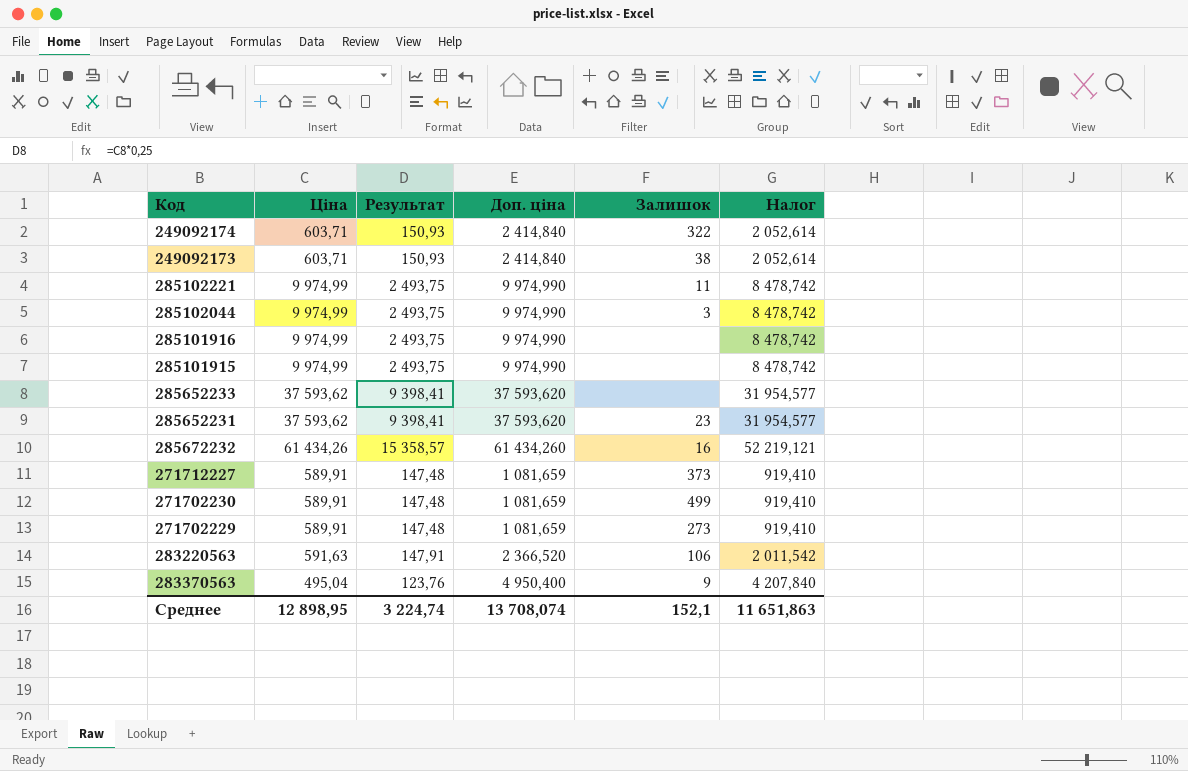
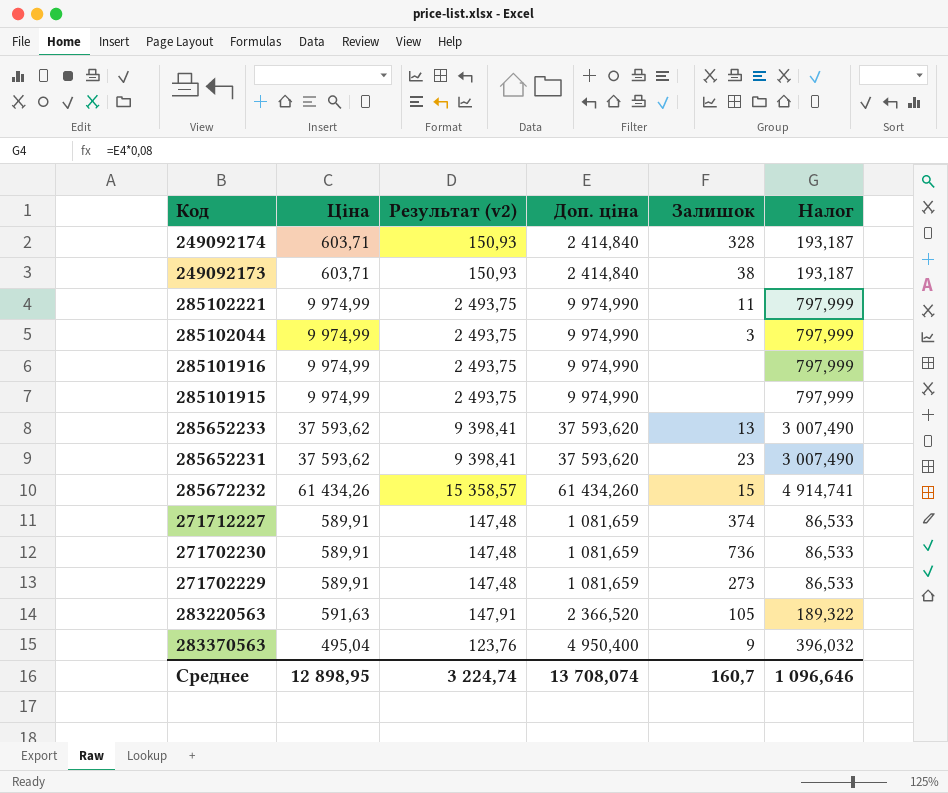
column name: Результат -> Результат (v2)
column Налог | formula: [Доп. ціна] * 0,85 -> [Доп. ціна] * 0,08
249092174 | Залишок: 322 -> 328
285652233 | Залишок: none -> 13
285672232 | Залишок: 16 -> 15
271712227 | Залишок: 373 -> 374
271702230 | Залишок: 499 -> 736
283220563 | Залишок: 106 -> 105
Среднее | Залишок: 152,1 -> 160,7
Среднее | Налог: 11 651,863 -> 1 096,646

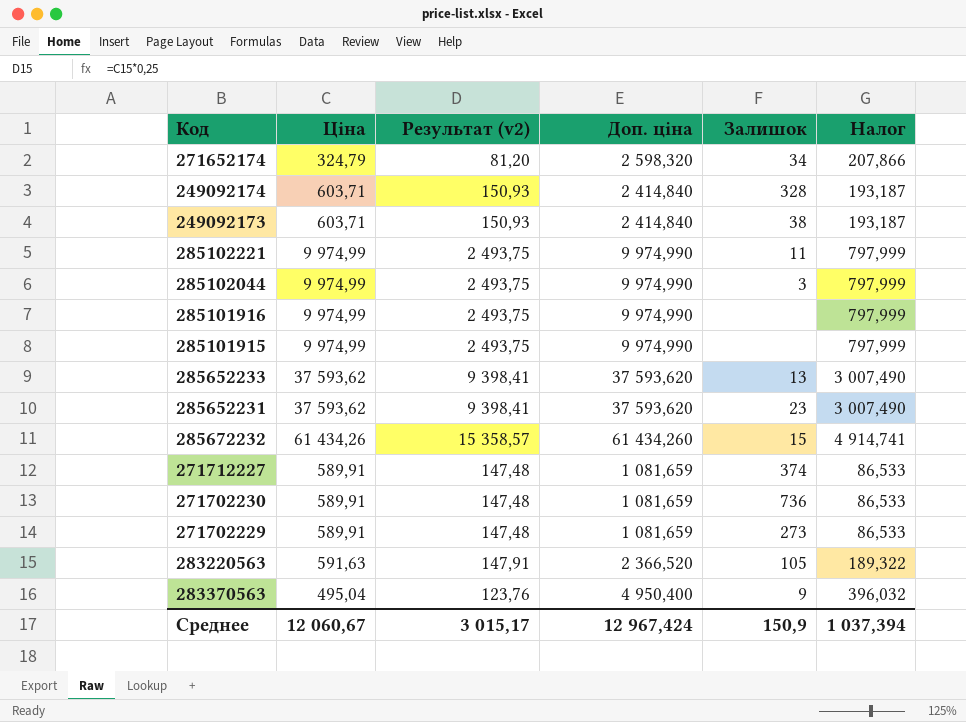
row 271652174: none -> 324,79 | 81,20 | 2 598,320 | 34 | 207,866
Среднее | Ціна: 12 898,95 -> 12 060,67
Среднее | Результат (v2): 3 224,74 -> 3 015,17
Среднее | Доп. ціна: 13 708,074 -> 12 967,424
Среднее | Залишок: 160,7 -> 150,9
Среднее | Налог: 1 096,646 -> 1 037,394

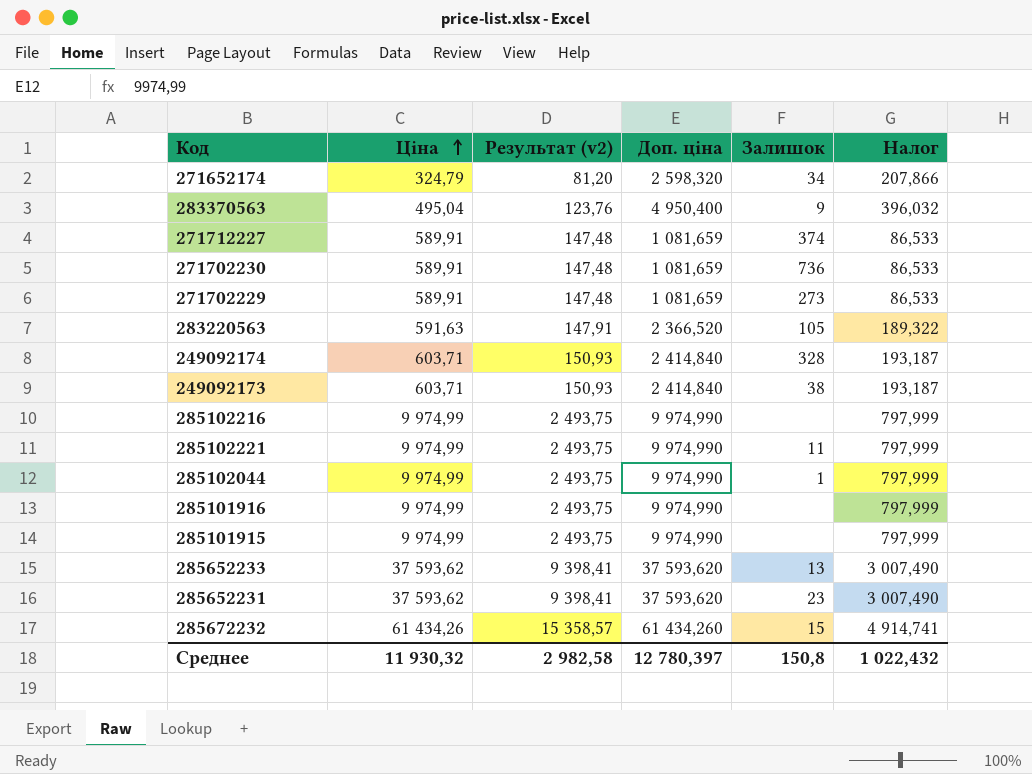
row order: none -> Ціна ascending
row 285102216: none -> 9 974,99 | 2 493,75 | 9 974,990 | none | 797,999
285102044 | Залишок: 3 -> 1
Среднее | Ціна: 12 060,67 -> 11 930,32
Среднее | Результат (v2): 3 015,17 -> 2 982,58
Среднее | Доп. ціна: 12 967,424 -> 12 780,397
Среднее | Залишок: 150,9 -> 150,8
Среднее | Налог: 1 037,394 -> 1 022,432

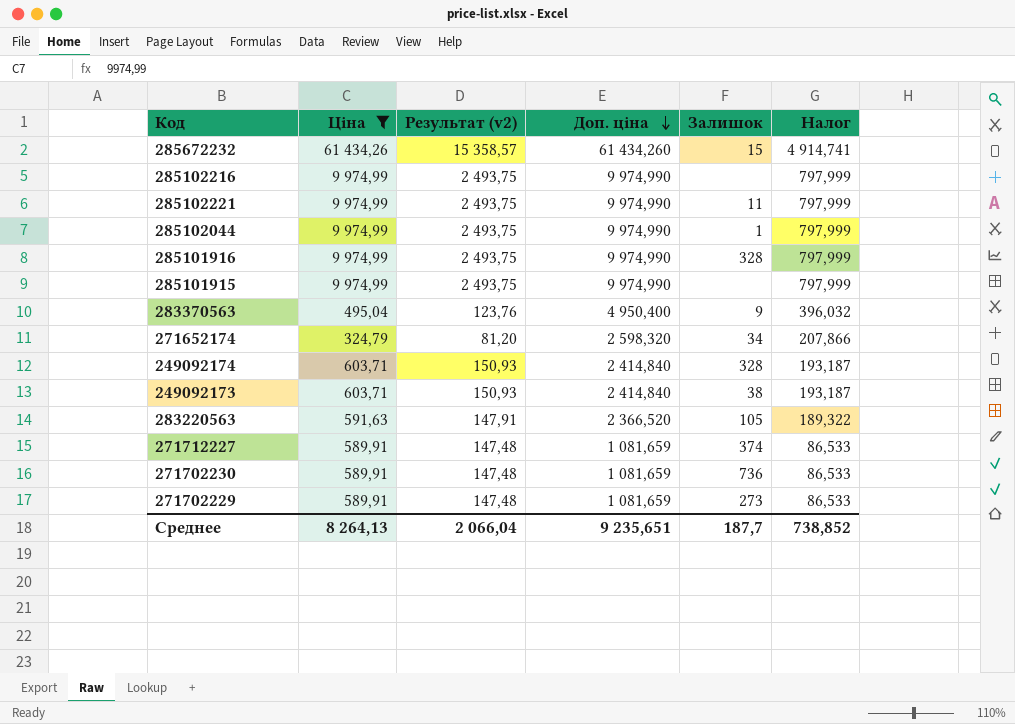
filter: none -> Ціна != 37 593,62
row order: Ціна ascending -> Доп. ціна descending
285101916 | Залишок: none -> 328
Среднее | Ціна: 11 930,32 -> 8 264,13
Среднее | Результат (v2): 2 982,58 -> 2 066,04
Среднее | Доп. ціна: 12 780,397 -> 9 235,651
Среднее | Залишок: 150,8 -> 187,7
Среднее | Налог: 1 022,432 -> 738,852

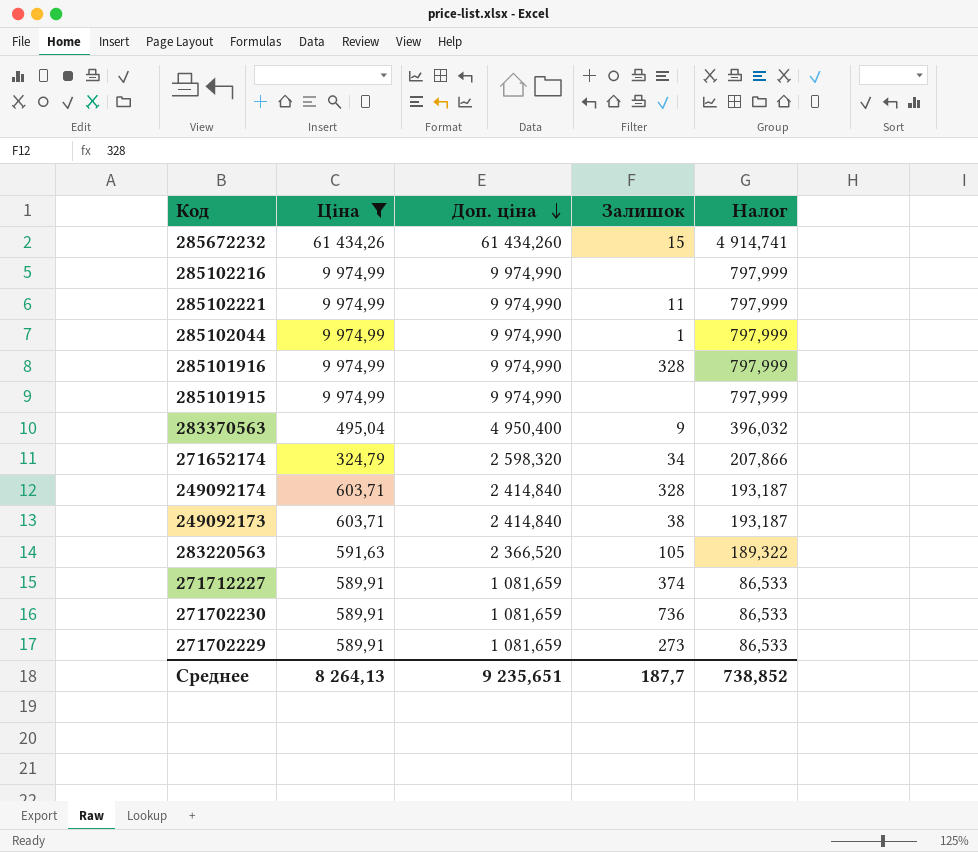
column Результат (v2) | formula: [Ціна] * 0,25 -> none

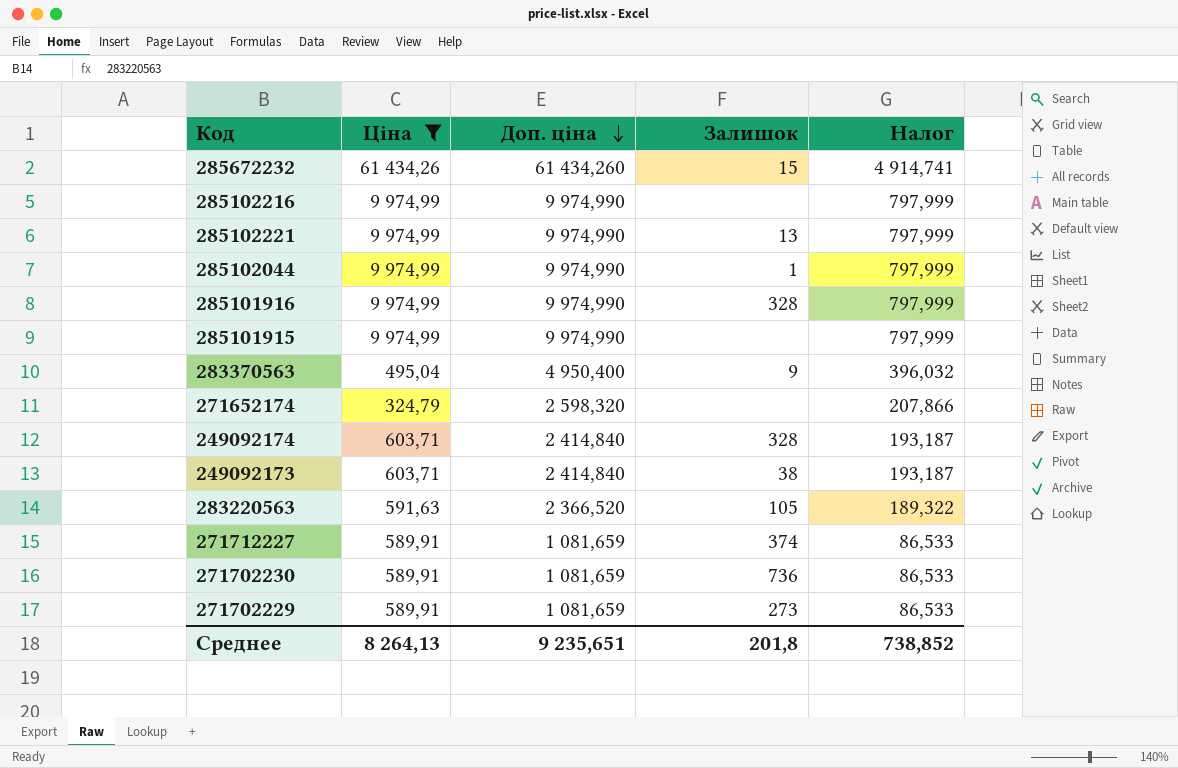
285102221 | Залишок: 11 -> 13
271652174 | Залишок: 34 -> none
Среднее | Залишок: 187,7 -> 201,8

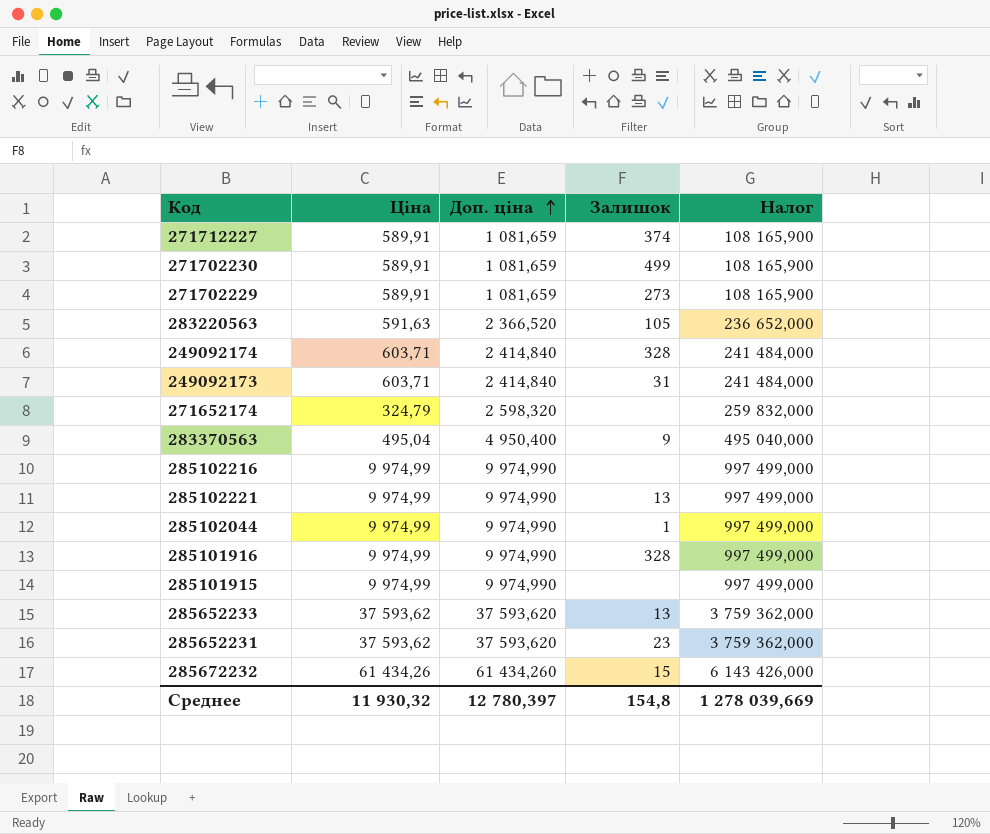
filter: Ціна != 37 593,62 -> none
row order: Доп. ціна descending -> Доп. ціна ascending
column Налог | formula: [Доп. ціна] * 0,08 -> [Доп. ціна] * 100
271702230 | Залишок: 736 -> 499
249092173 | Залишок: 38 -> 31
Среднее | Ціна: 8 264,13 -> 11 930,32
Среднее | Доп. ціна: 9 235,651 -> 12 780,397
Среднее | Залишок: 201,8 -> 154,8
Среднее | Налог: 738,852 -> 1 278 039,669

